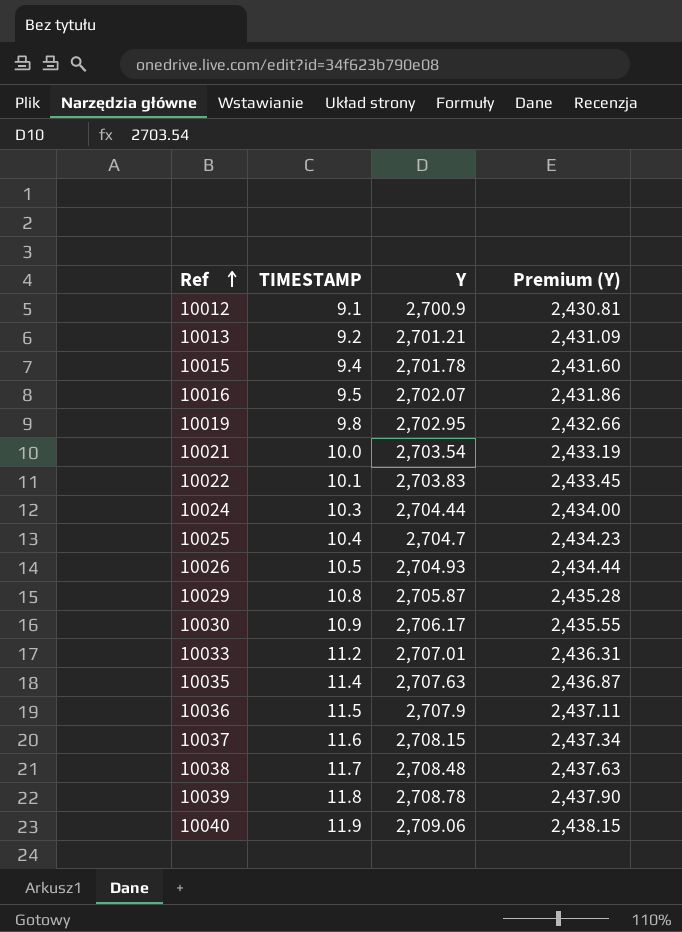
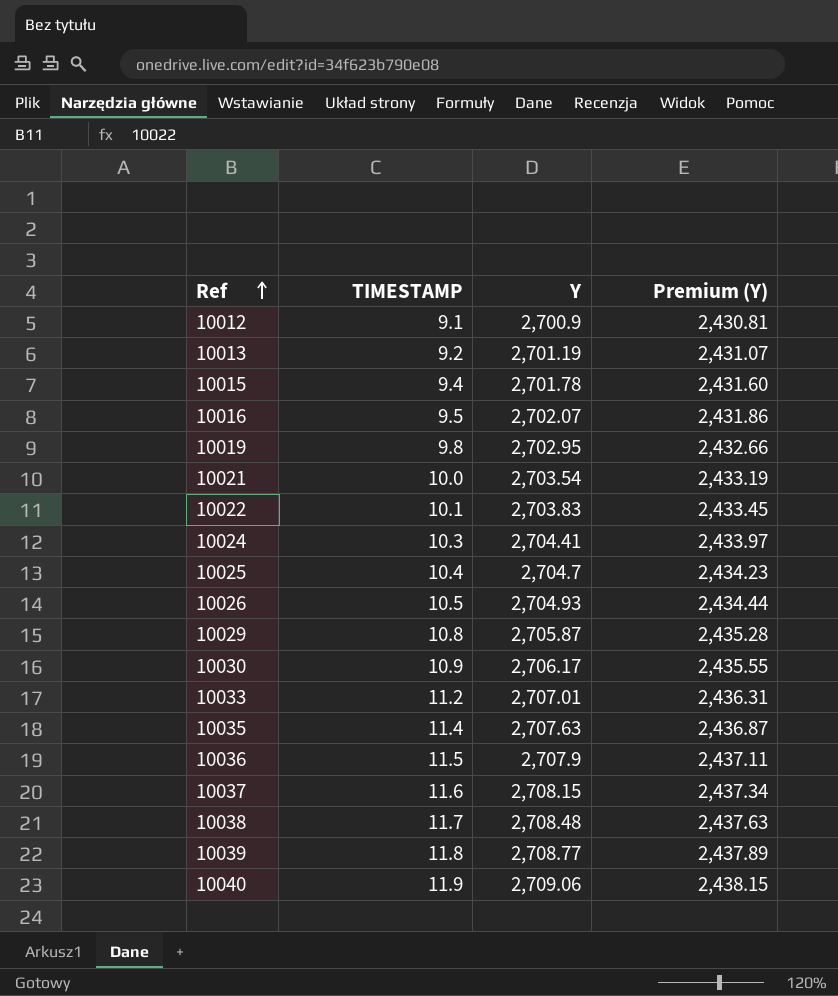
10013 | Y: 2,701.21 -> 2,701.19
10013 | Premium (Y): 2,431.09 -> 2,431.07
10024 | Y: 2,704.44 -> 2,704.41
10024 | Premium (Y): 2,434.00 -> 2,433.97
10039 | Y: 2,708.78 -> 2,708.77
10039 | Premium (Y): 2,437.90 -> 2,437.89

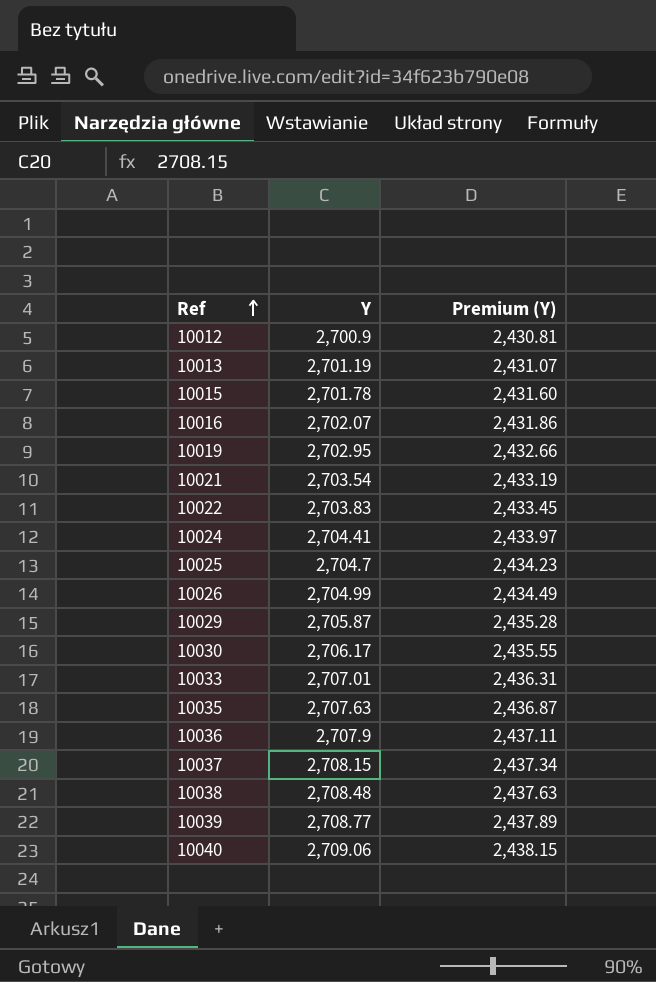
column TIMESTAMP | position: 2 -> none
10026 | Y: 2,704.93 -> 2,704.99
10026 | Premium (Y): 2,434.44 -> 2,434.49

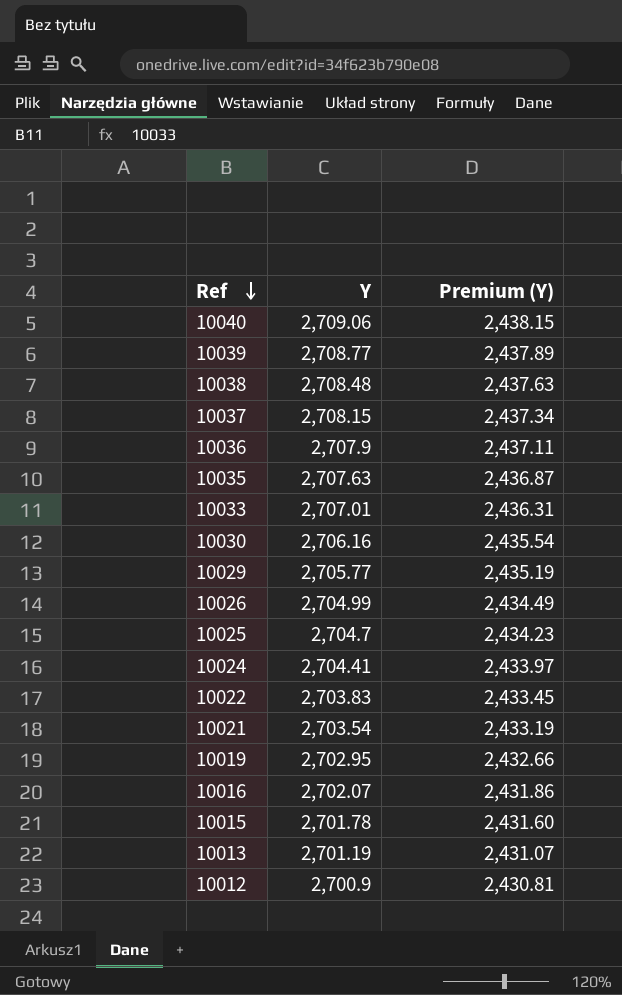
row order: Ref ascending -> Ref descending
10030 | Y: 2,706.17 -> 2,706.16
10030 | Premium (Y): 2,435.55 -> 2,435.54
10029 | Y: 2,705.87 -> 2,705.77
10029 | Premium (Y): 2,435.28 -> 2,435.19

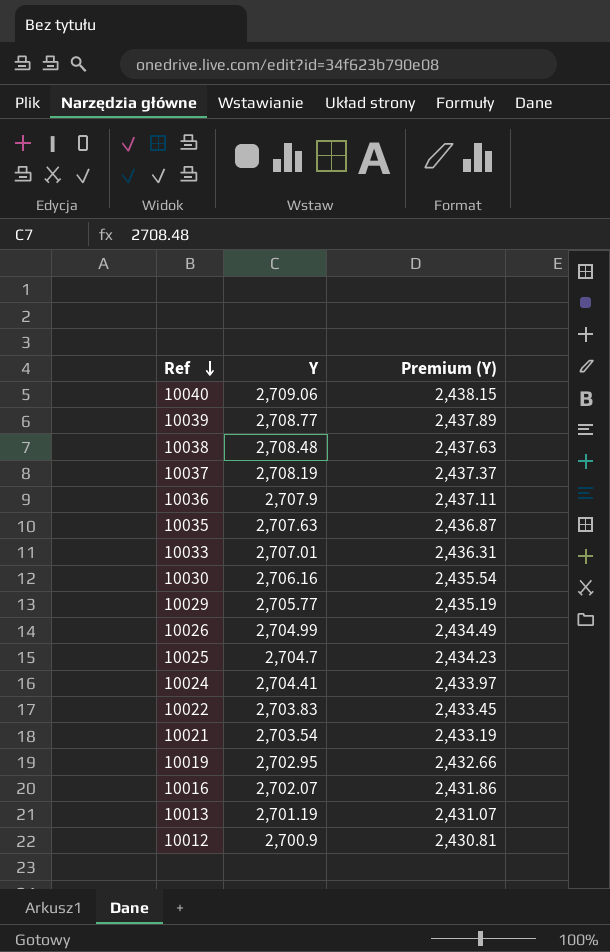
row 10015: 2,701.78 | 2,431.60 -> none
10037 | Y: 2,708.15 -> 2,708.19
10037 | Premium (Y): 2,437.34 -> 2,437.37

